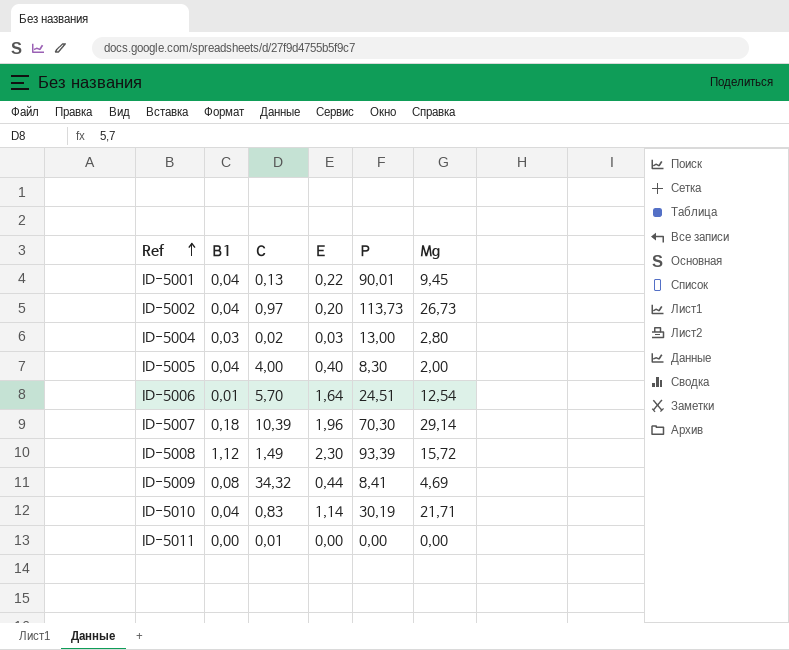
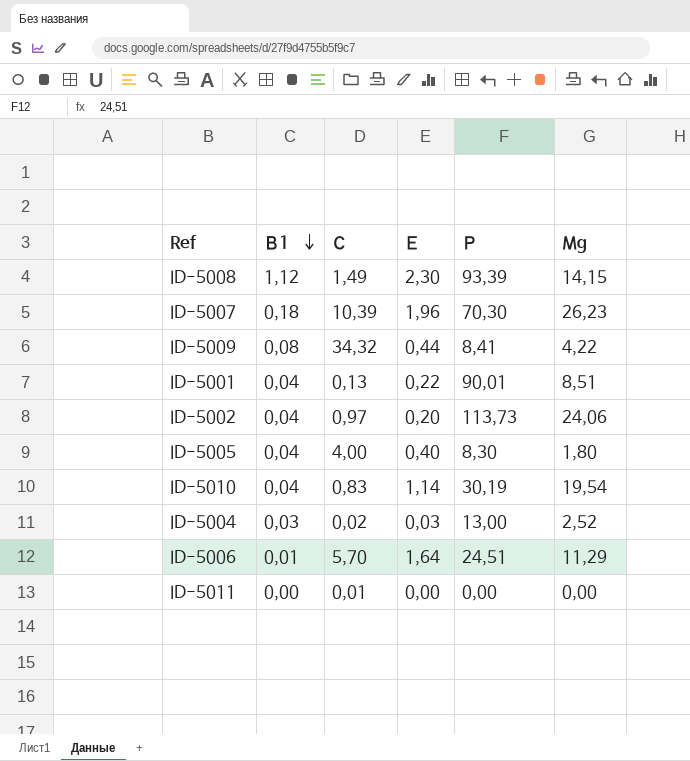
row order: Ref ascending -> В1 descending
ID-5008 | Мg: 15,72 -> 14,15
ID-5007 | Мg: 29,14 -> 26,23
ID-5009 | Мg: 4,69 -> 4,22
ID-5001 | Мg: 9,45 -> 8,51
ID-5002 | Мg: 26,73 -> 24,06
ID-5005 | Мg: 2,00 -> 1,80
ID-5010 | Мg: 21,71 -> 19,54
ID-5004 | Мg: 2,80 -> 2,52
ID-5006 | Мg: 12,54 -> 11,29

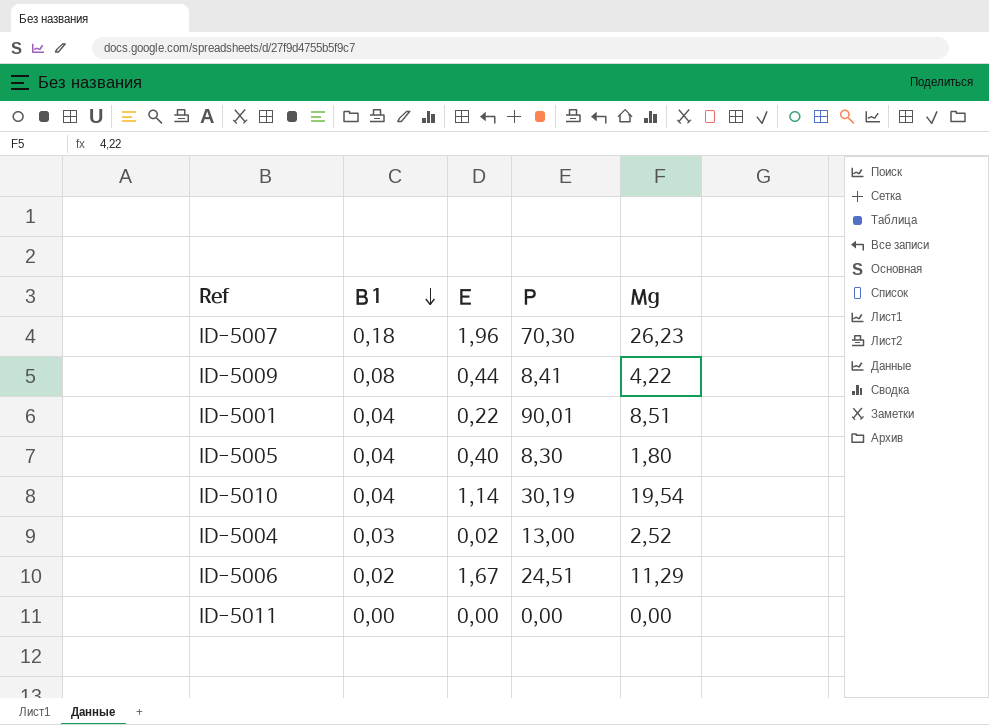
column С | position: 3 -> none
row ID-5008: 1,12 | 1,49 | 2,30 | 93,39 | 14,15 -> none
row ID-5002: 0,04 | 0,97 | 0,20 | 113,73 | 24,06 -> none
ID-5004 | Е: 0,03 -> 0,02
ID-5006 | В1: 0,01 -> 0,02
ID-5006 | Е: 1,64 -> 1,67

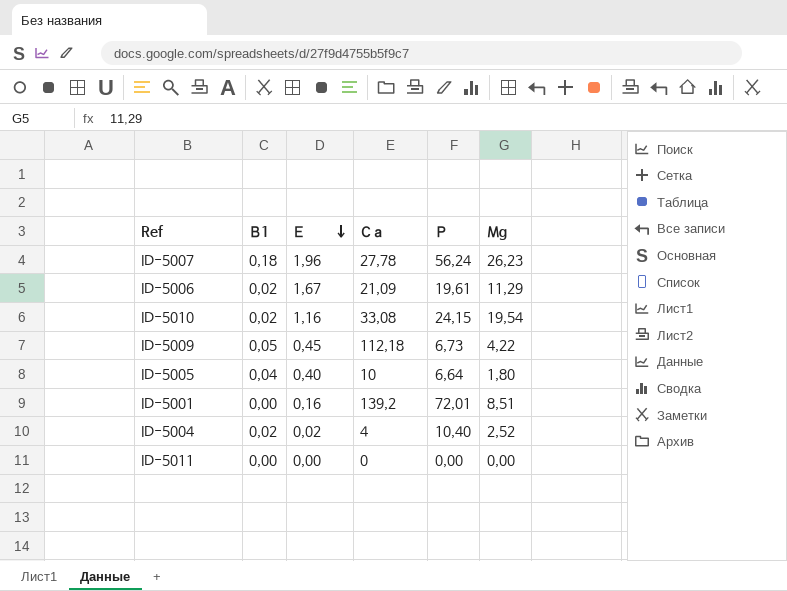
row order: В1 descending -> Е descending
column Са | position: none -> 4
ID-5007 | Р: 70,30 -> 56,24
ID-5006 | Р: 24,51 -> 19,61
ID-5010 | В1: 0,04 -> 0,02
ID-5010 | Е: 1,14 -> 1,16
ID-5010 | Р: 30,19 -> 24,15
ID-5009 | В1: 0,08 -> 0,05
ID-5009 | Е: 0,44 -> 0,45
ID-5009 | Р: 8,41 -> 6,73
ID-5005 | Р: 8,30 -> 6,64
ID-5001 | В1: 0,04 -> 0,00
ID-5001 | Е: 0,22 -> 0,16
ID-5001 | Р: 90,01 -> 72,01
ID-5004 | В1: 0,03 -> 0,02
ID-5004 | Р: 13,00 -> 10,40

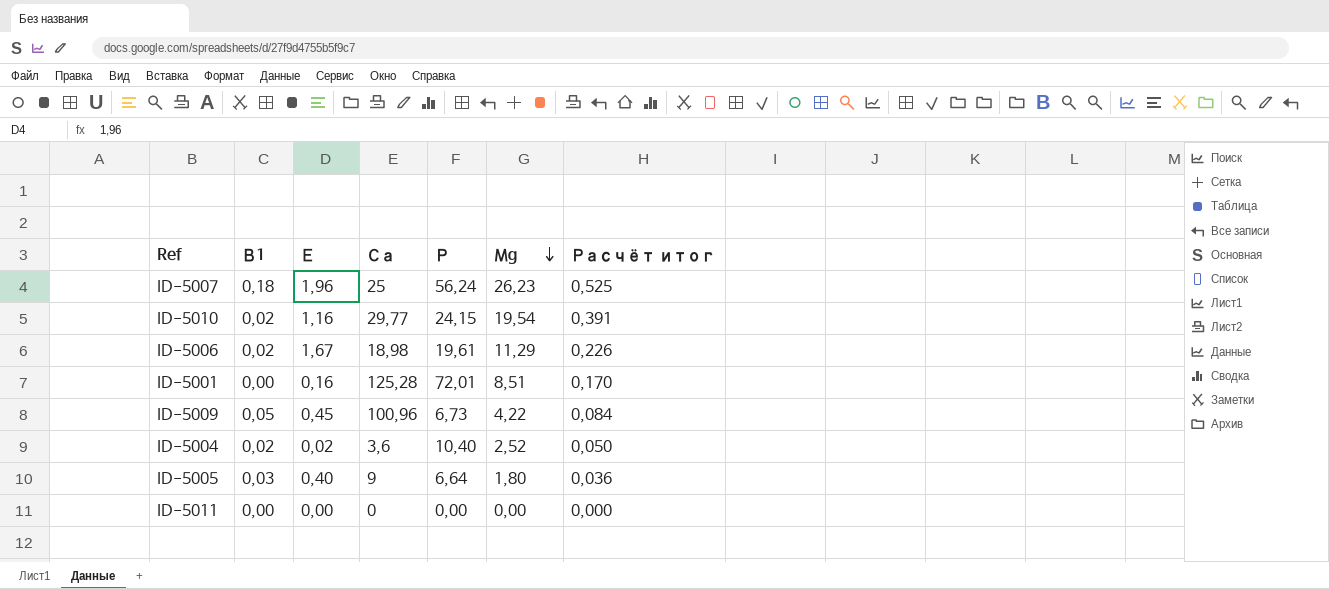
row order: Е descending -> Мg descending
column Расчёт итог | formula: none -> [Мg] * 0,02
ID-5007 | Са: 27,78 -> 25
ID-5010 | Са: 33,08 -> 29,77
ID-5006 | Са: 21,09 -> 18,98
ID-5001 | Са: 139,2 -> 125,28
ID-5009 | Са: 112,18 -> 100,96
ID-5004 | Са: 4 -> 3,6
ID-5005 | В1: 0,04 -> 0,03
ID-5005 | Са: 10 -> 9

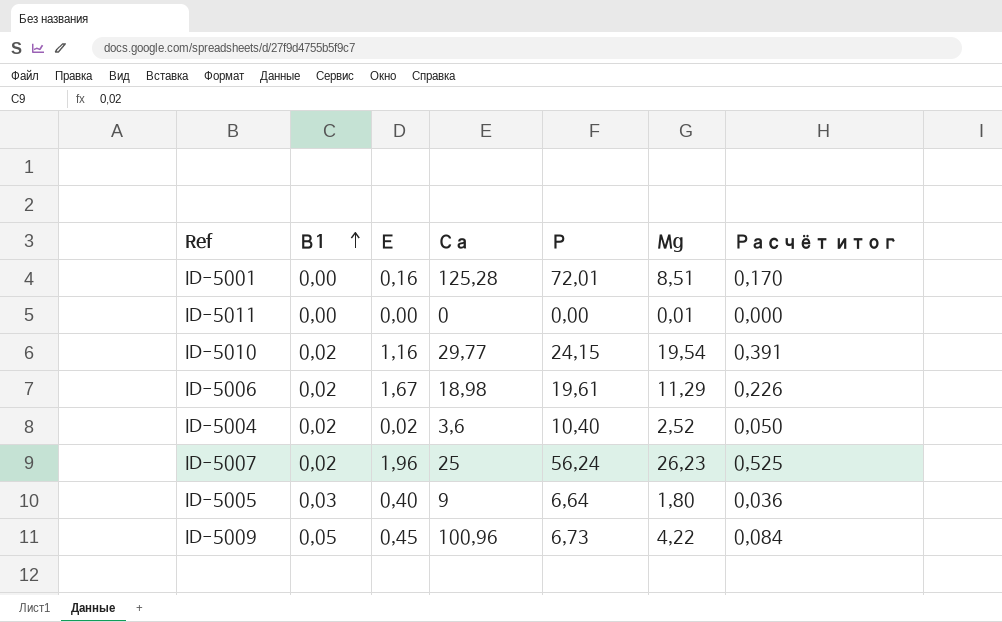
row order: Мg descending -> В1 ascending
ID-5011 | Мg: 0,00 -> 0,01
ID-5007 | В1: 0,18 -> 0,02

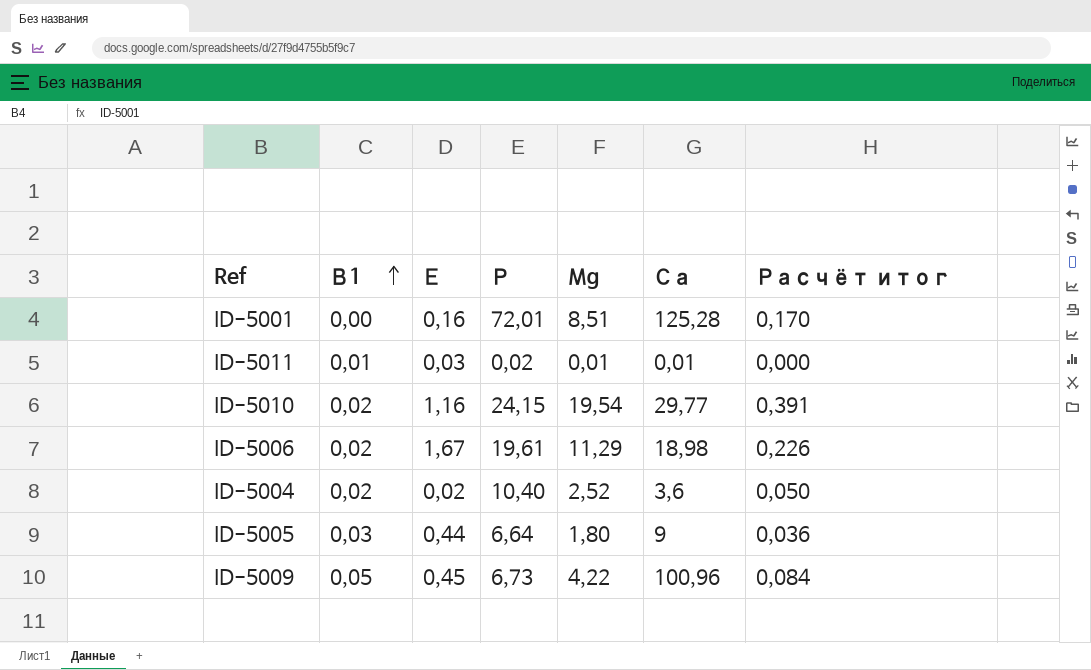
column Са | position: 4 -> 6
row ID-5007: 0,02 | 1,96 | 25 | 56,24 | 26,23 | 0,525 -> none
ID-5011 | В1: 0,00 -> 0,01
ID-5011 | Е: 0,00 -> 0,03
ID-5011 | Р: 0,00 -> 0,02
ID-5011 | Са: 0 -> 0,01
ID-5005 | Е: 0,40 -> 0,44

